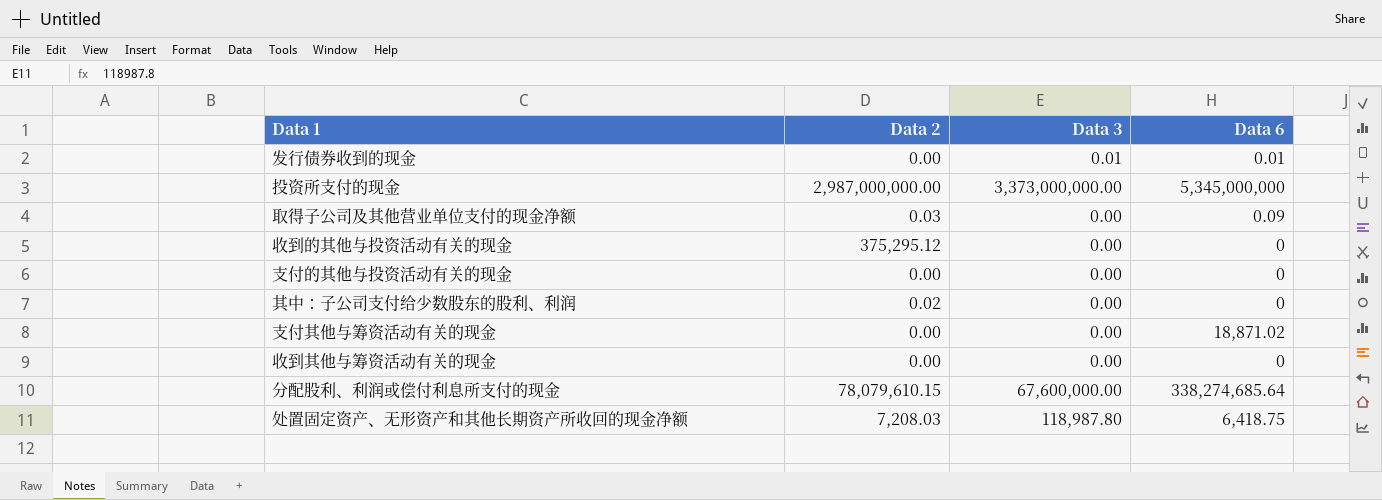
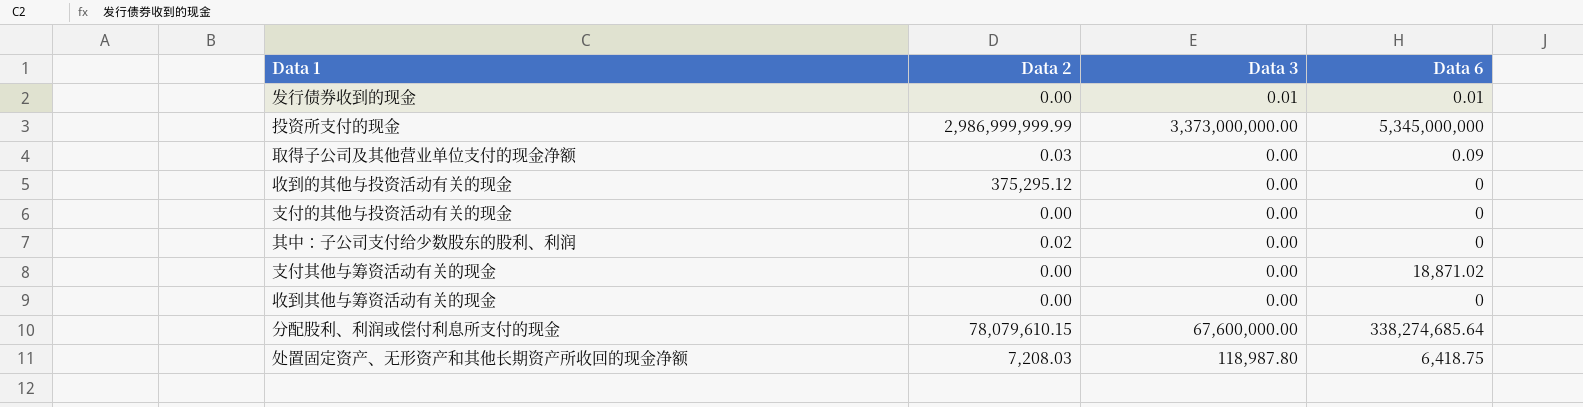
投资所支付的现金 | Data 2: 2,987,000,000.00 -> 2,986,999,999.99

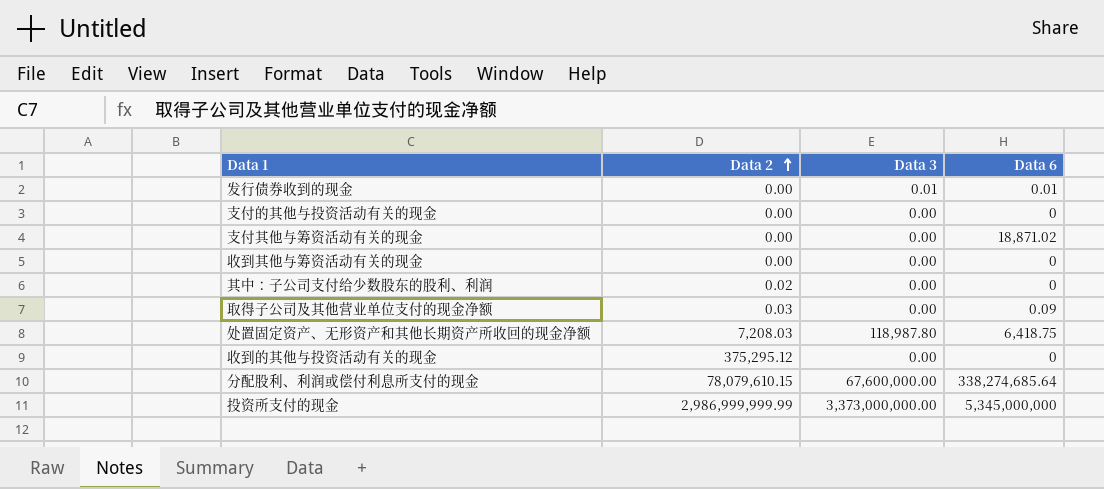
row order: none -> Data 2 ascending

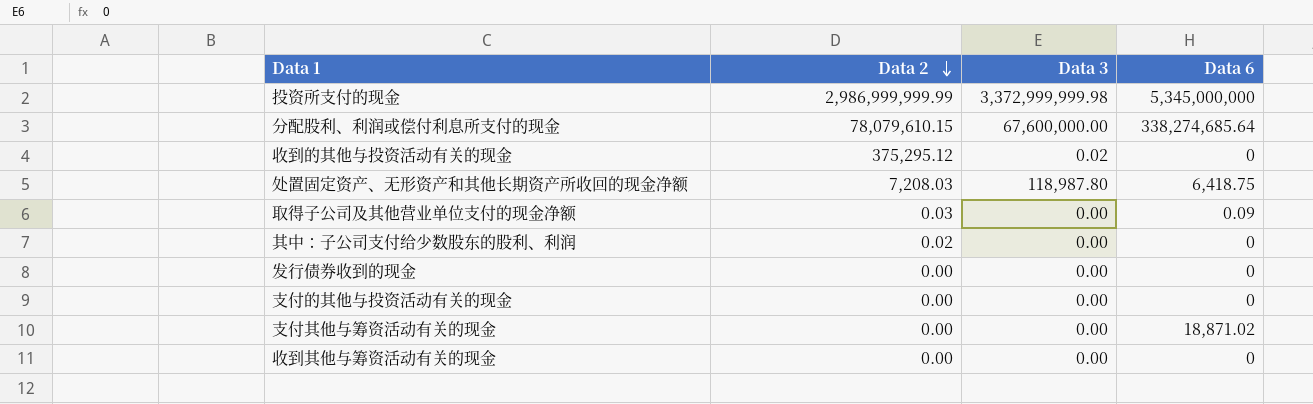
row order: Data 2 ascending -> Data 2 descending
投资所支付的现金 | Data 3: 3,373,000,000.00 -> 3,372,999,999.98
收到的其他与投资活动有关的现金 | Data 3: 0.00 -> 0.02
发行债券收到的现金 | Data 3: 0.01 -> 0.00
发行债券收到的现金 | Data 6: 0.01 -> 0

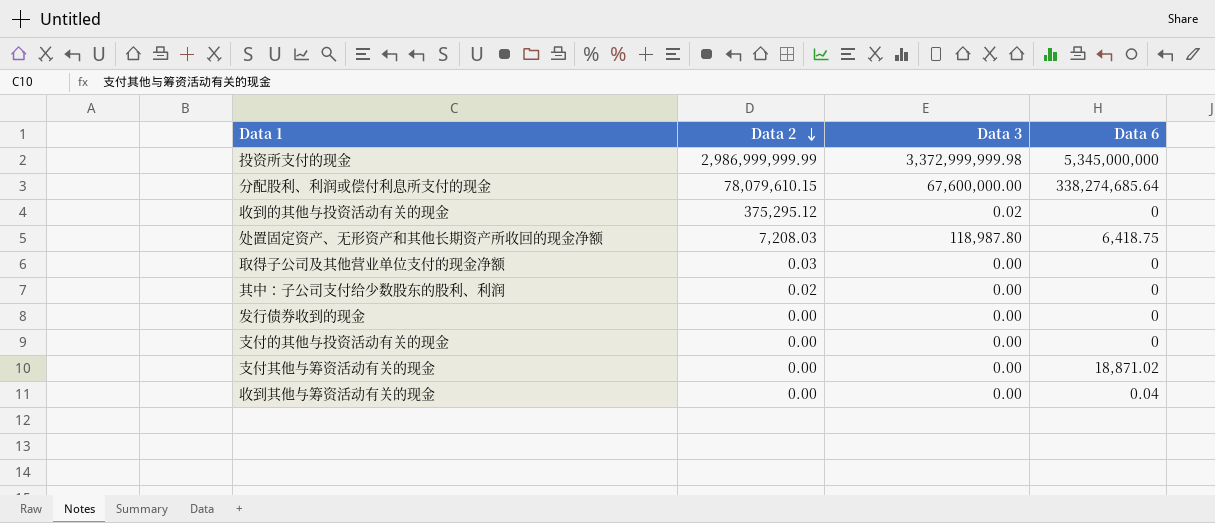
取得子公司及其他营业单位支付的现金净额 | Data 6: 0.09 -> 0
收到其他与筹资活动有关的现金 | Data 6: 0 -> 0.04

